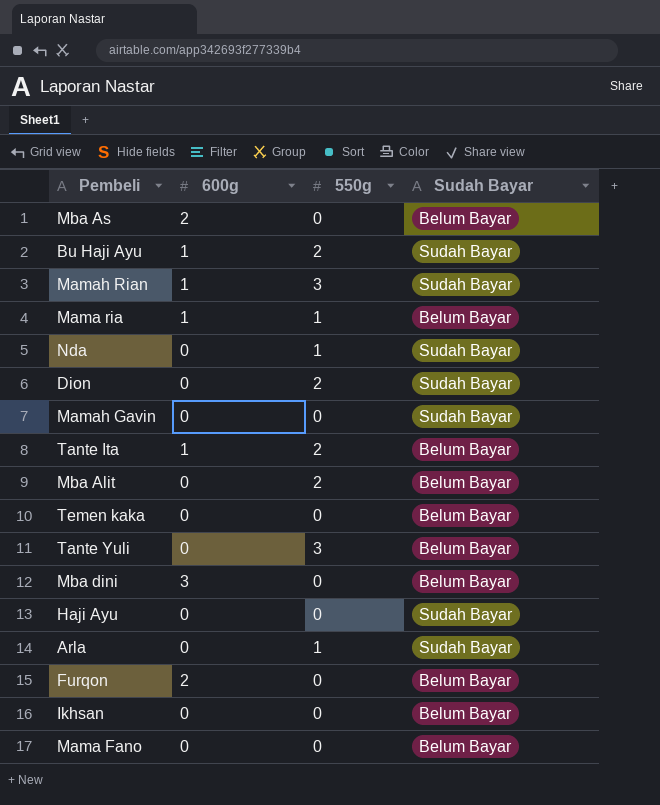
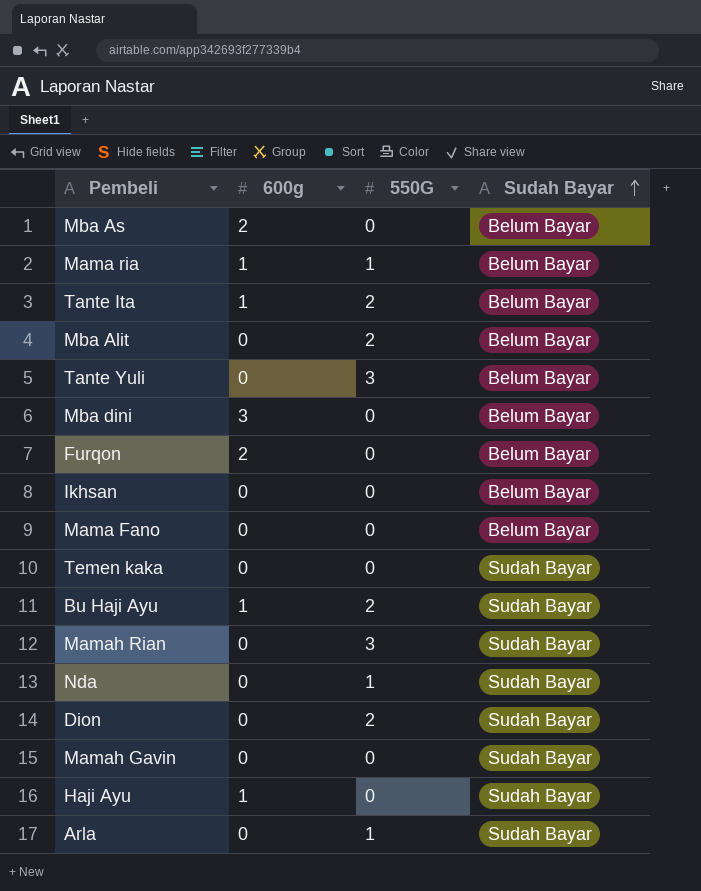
row order: none -> Sudah Bayar ascending
column name: 550g -> 550G
Temen kaka | Sudah Bayar: Belum Bayar -> Sudah Bayar
Mamah Rian | 600g: 1 -> 0
Haji Ayu | 600g: 0 -> 1

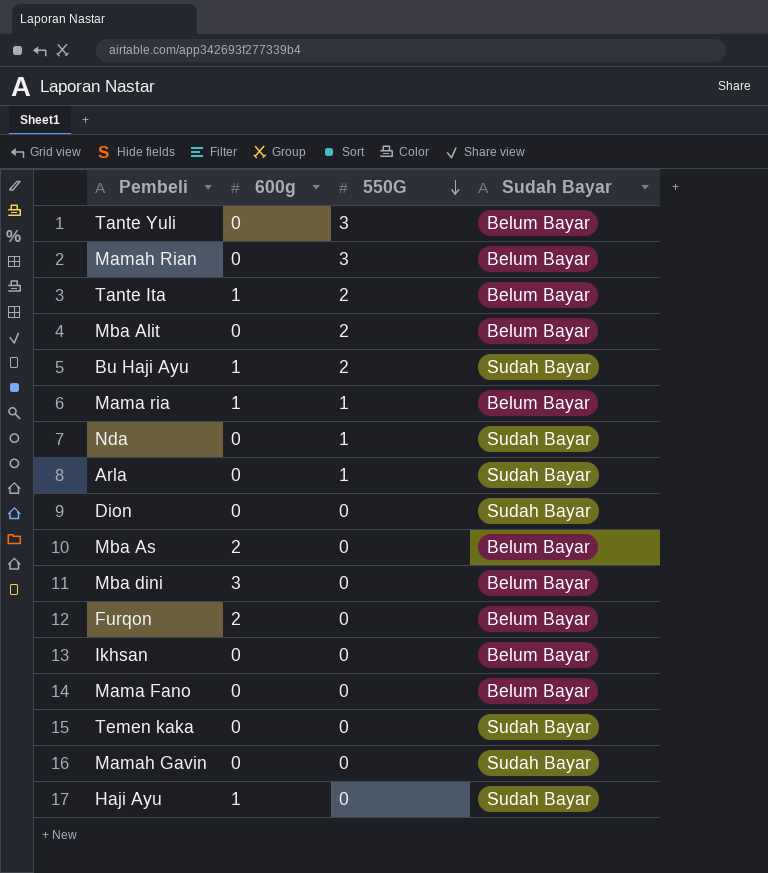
row order: Sudah Bayar ascending -> 550G descending
Mamah Rian | Sudah Bayar: Sudah Bayar -> Belum Bayar
Dion | 550G: 2 -> 0

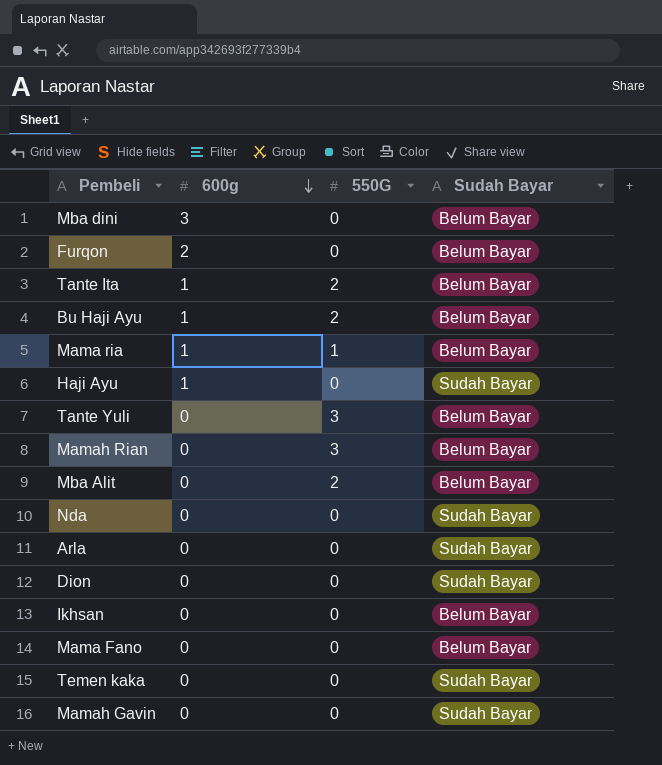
row order: 550G descending -> 600g descending
row Mba As: 2 | 0 | Belum Bayar -> none
Bu Haji Ayu | Sudah Bayar: Sudah Bayar -> Belum Bayar
Nda | 550G: 1 -> 0
Arla | 550G: 1 -> 0

